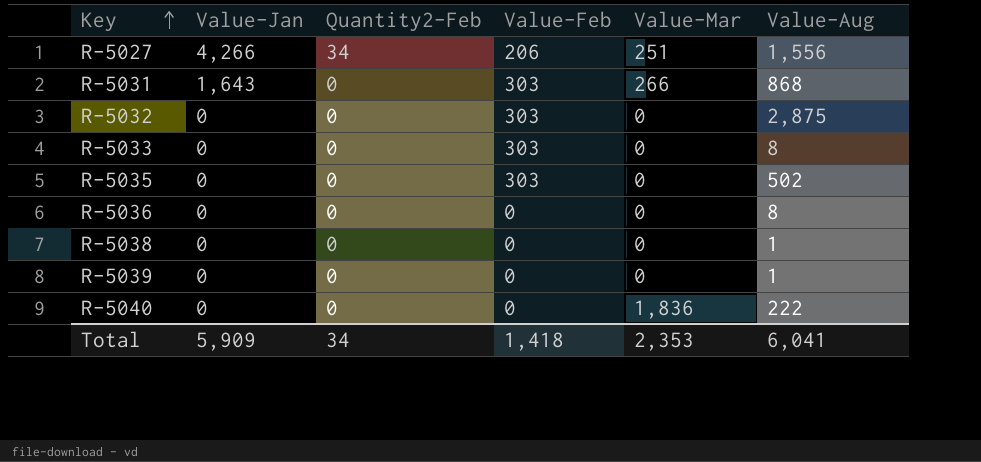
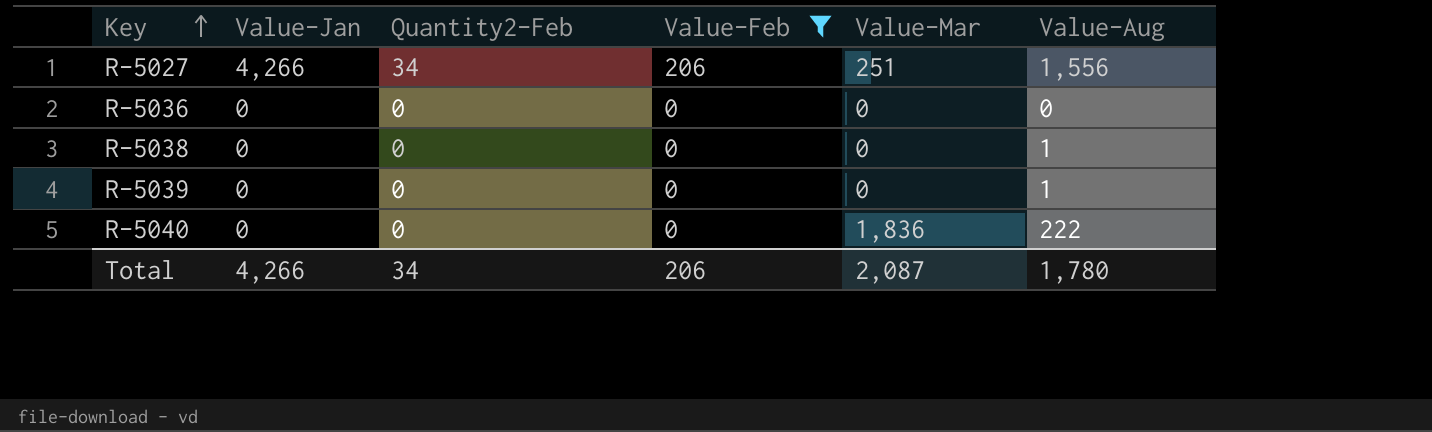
filter: none -> Value-Feb != 303
R-5036 | Value-Aug: 8 -> 0
Total | Value-Jan: 5,909 -> 4,266
Total | Value-Feb: 1,418 -> 206
Total | Value-Mar: 2,353 -> 2,087
Total | Value-Aug: 6,041 -> 1,780

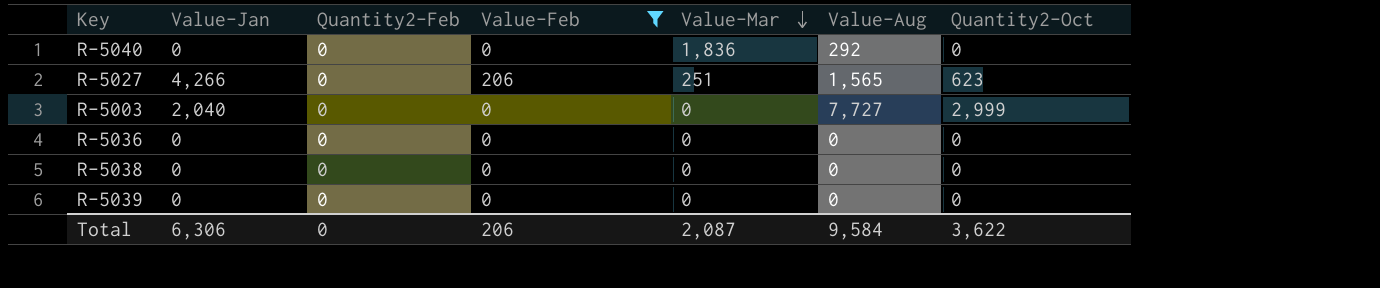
row order: Key ascending -> Value-Mar descending
column Quantity2-Oct | position: none -> 7
R-5040 | Value-Aug: 222 -> 292
R-5027 | Quantity2-Feb: 34 -> 0
R-5027 | Value-Aug: 1,556 -> 1,565
row R-5003: none -> 2,040 | 0 | 0 | 0 | 7,727 | 2,999
R-5038 | Value-Aug: 1 -> 0
R-5039 | Value-Aug: 1 -> 0
Total | Value-Jan: 4,266 -> 6,306
Total | Quantity2-Feb: 34 -> 0
Total | Value-Aug: 1,780 -> 9,584

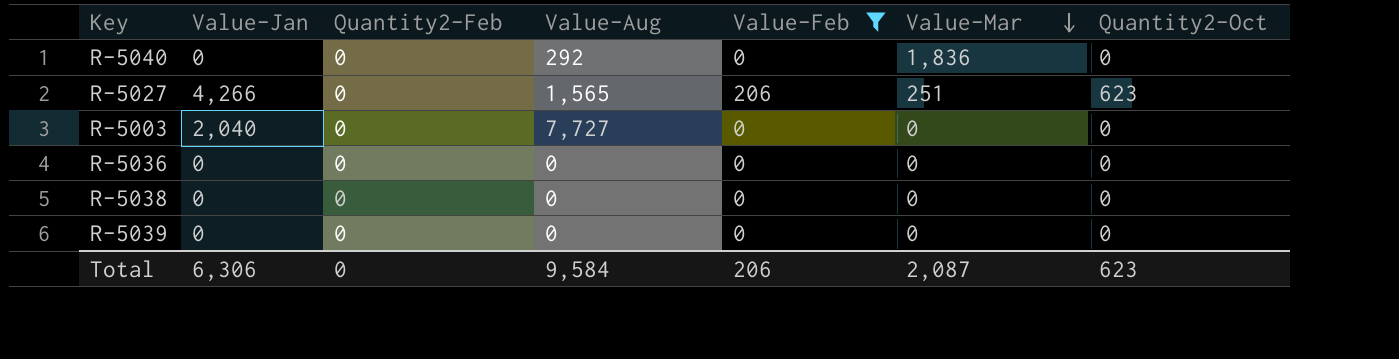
column Value-Aug | position: 6 -> 4
R-5003 | Quantity2-Oct: 2,999 -> 0
Total | Quantity2-Oct: 3,622 -> 623

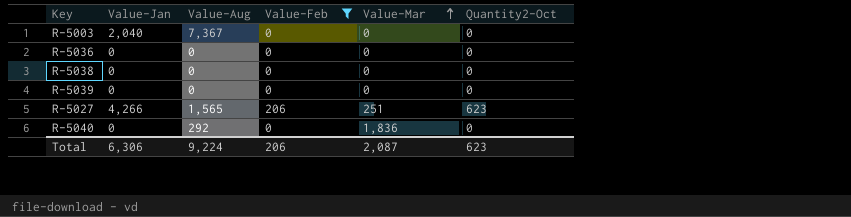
row order: Value-Mar descending -> Value-Mar ascending
column Quantity2-Feb | position: 3 -> none
R-5003 | Value-Aug: 7,727 -> 7,367
Total | Value-Aug: 9,584 -> 9,224

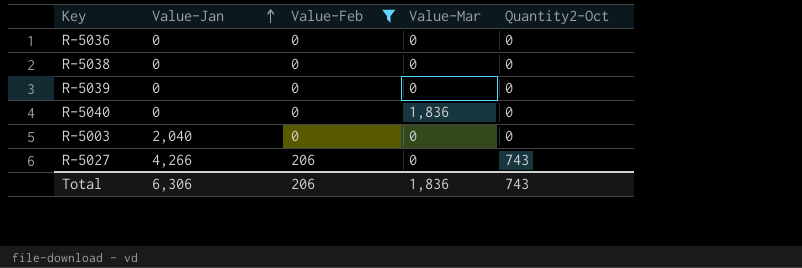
row order: Value-Mar ascending -> Value-Jan ascending
column Value-Aug | position: 3 -> none
R-5027 | Value-Mar: 251 -> 0
R-5027 | Quantity2-Oct: 623 -> 743
Total | Value-Mar: 2,087 -> 1,836
Total | Quantity2-Oct: 623 -> 743

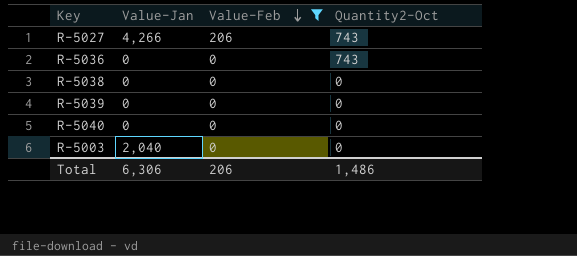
row order: Value-Jan ascending -> Value-Feb descending
column Value-Mar | position: 4 -> none
R-5036 | Quantity2-Oct: 0 -> 743
Total | Quantity2-Oct: 743 -> 1,486

